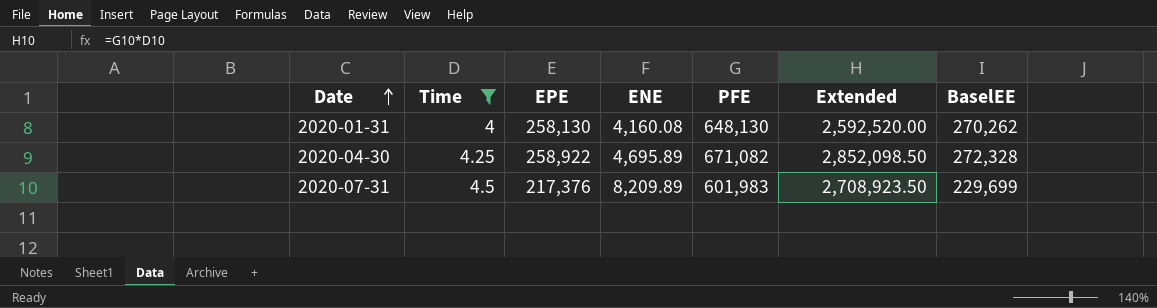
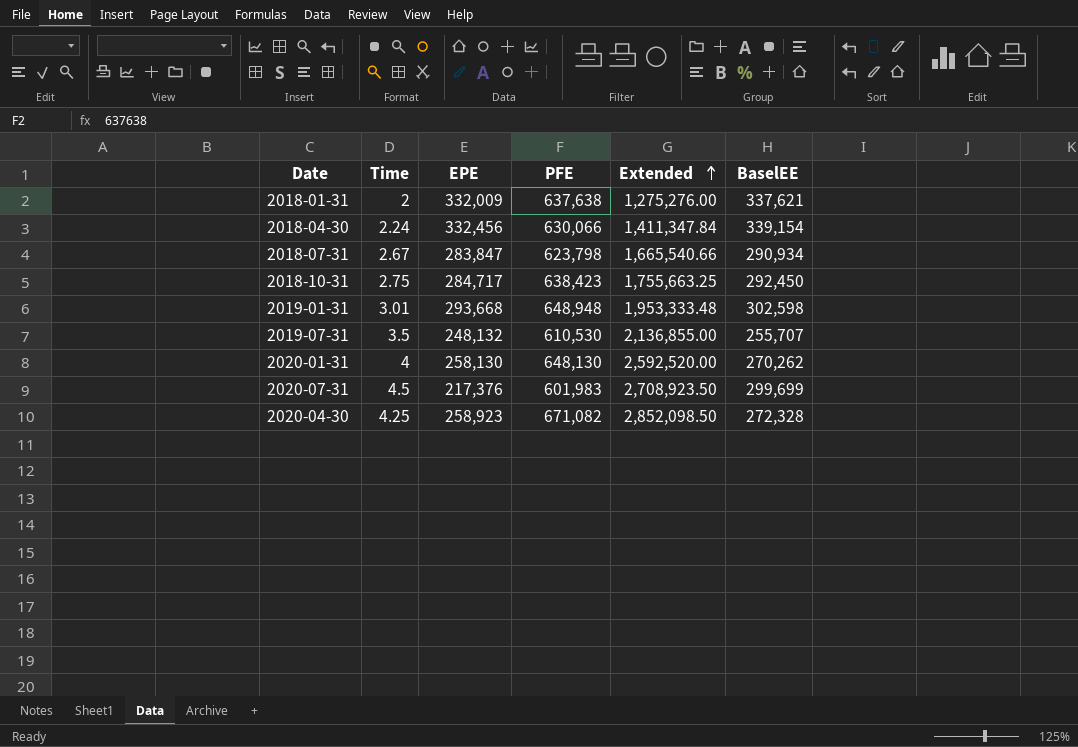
filter: Time >= 4 -> none
row order: Date ascending -> Extended ascending
column ENE | position: 4 -> none
2020-07-31 | BaselEE: 229,699 -> 299,699
2020-04-30 | EPE: 258,922 -> 258,923

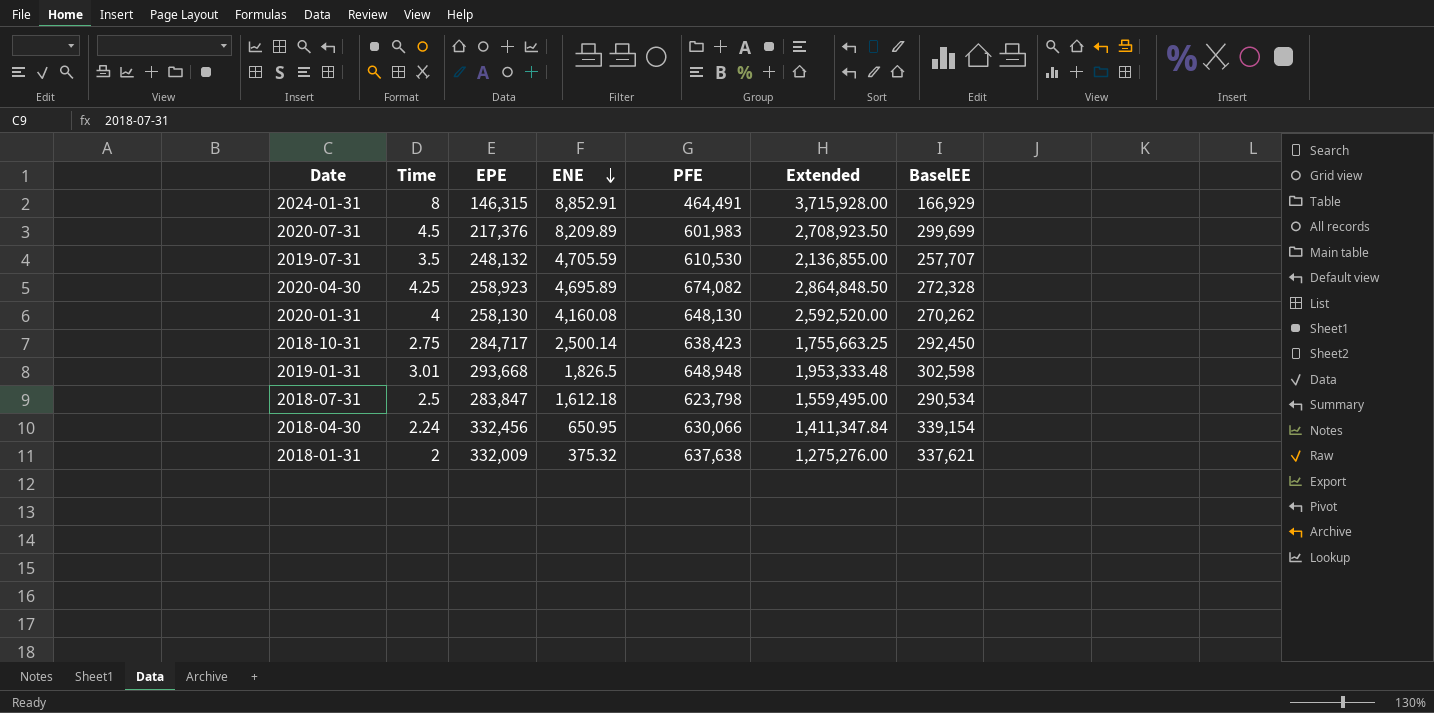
row order: Extended ascending -> ENE descending
column ENE | position: none -> 4
row 2024-01-31: none -> 8 | 146,315 | 8,852.91 | 464,491 | 3,715,928.00 | 166,929
2019-07-31 | BaselEE: 255,707 -> 257,707
2020-04-30 | PFE: 671,082 -> 674,082
2020-04-30 | Extended: 2,852,098.50 -> 2,864,848.50
2018-07-31 | Time: 2.67 -> 2.5
2018-07-31 | Extended: 1,665,540.66 -> 1,559,495.00
2018-07-31 | BaselEE: 290,934 -> 290,534

